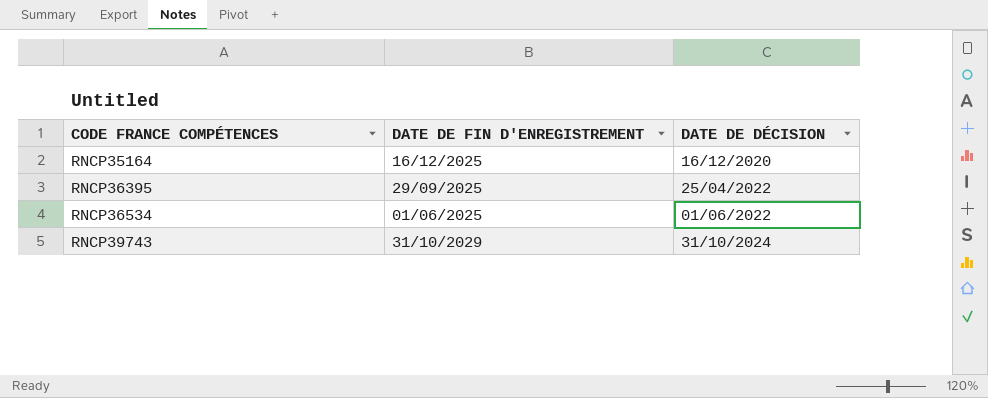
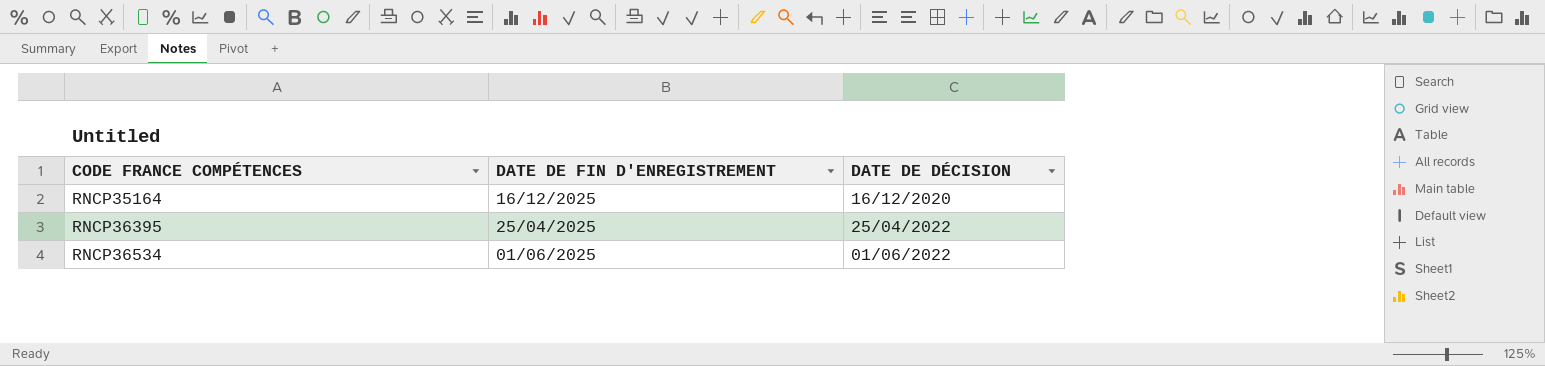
row RNCP39743: 31/10/2029 | 31/10/2024 -> none
RNCP36395 | DATE DE FIN D'ENREGISTREMENT: 29/09/2025 -> 25/04/2025

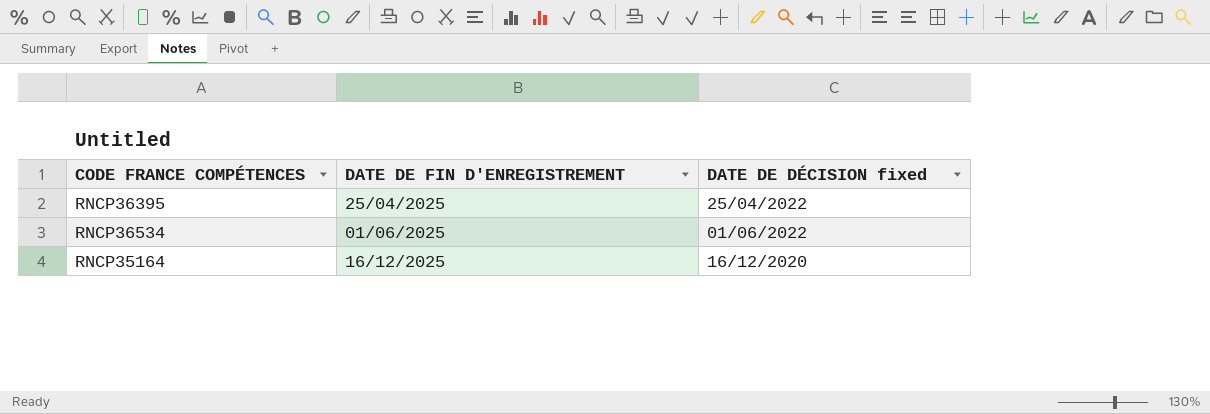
row order: CODE FRANCE COMPÉTENCES ascending -> DATE DE FIN D'ENREGISTREMENT ascending
column name: DATE DE DÉCISION -> DATE DE DÉCISION fixed

